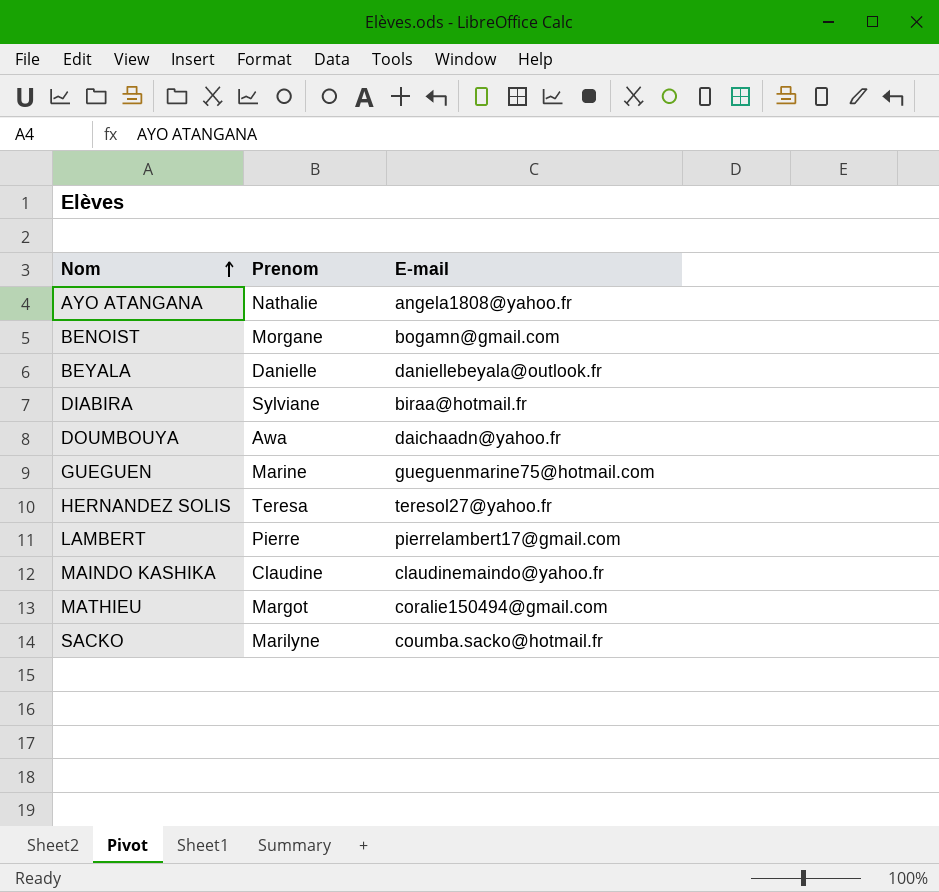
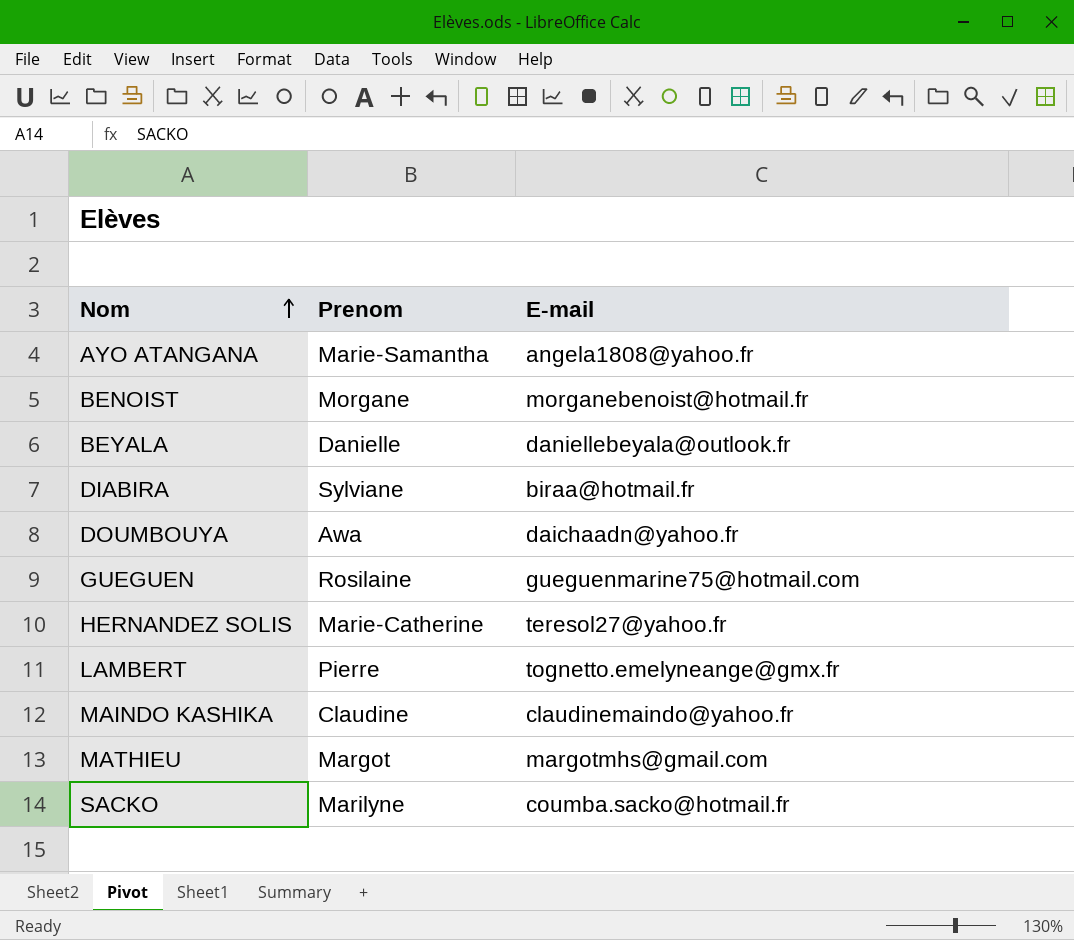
AYO ATANGANA | Prenom: Nathalie -> Marie-Samantha
BENOIST | E-mail: bogamn@gmail.com -> morganebenoist@hotmail.fr
GUEGUEN | Prenom: Marine -> Rosilaine
HERNANDEZ SOLIS | Prenom: Teresa -> Marie-Catherine
LAMBERT | E-mail: pierrelambert17@gmail.com -> tognetto.emelyneange@gmx.fr
MATHIEU | E-mail: coralie150494@gmail.com -> margotmhs@gmail.com

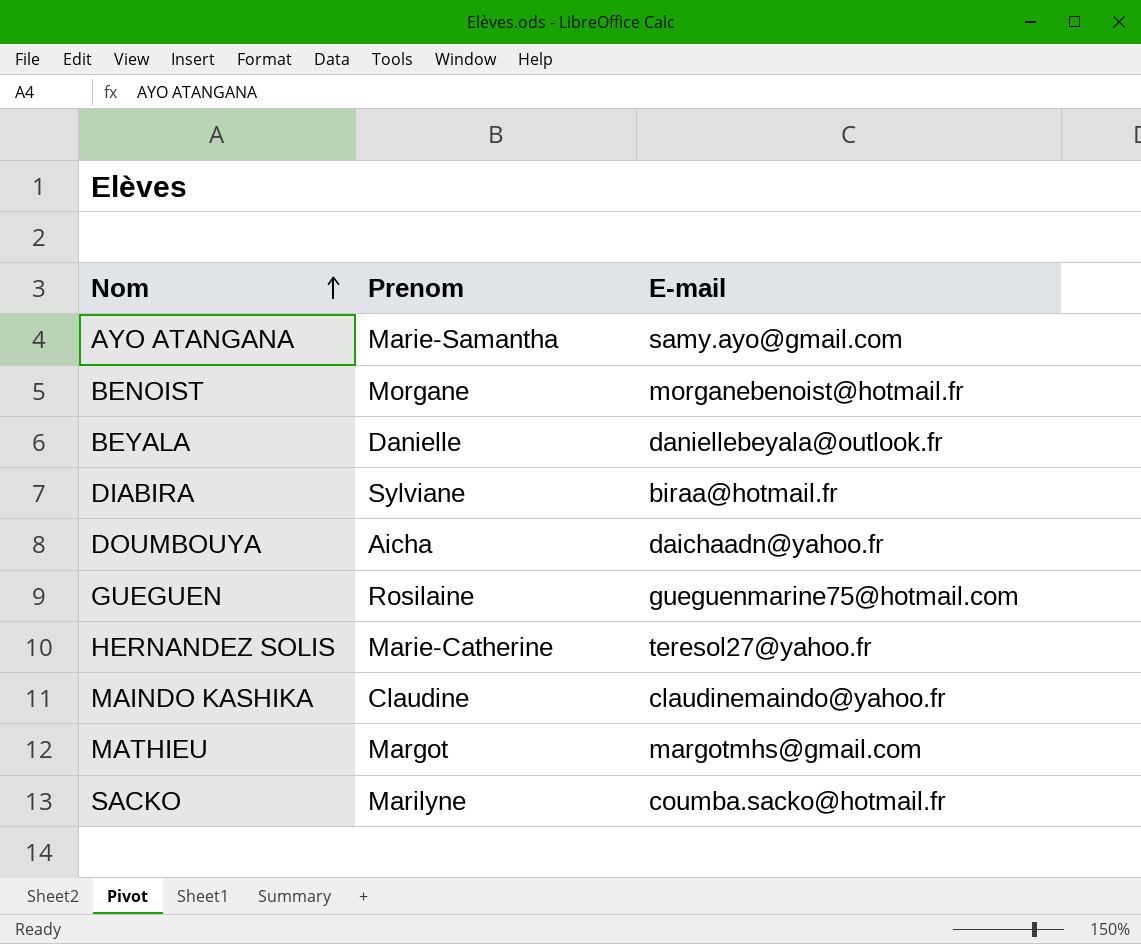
row LAMBERT: Pierre | tognetto.emelyneange@gmx.fr -> none
AYO ATANGANA | E-mail: angela1808@yahoo.fr -> samy.ayo@gmail.com
DOUMBOUYA | Prenom: Awa -> Aicha

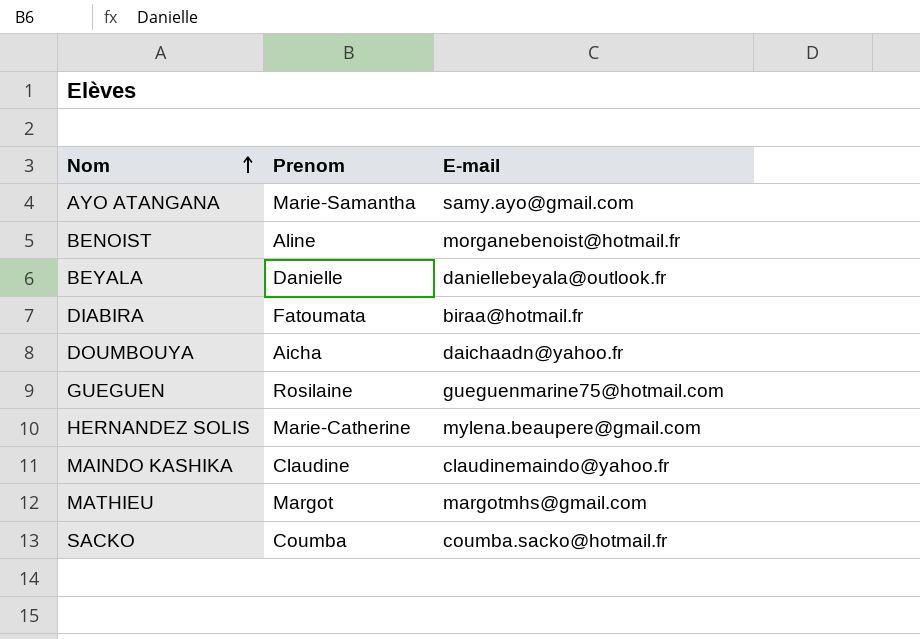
BENOIST | Prenom: Morgane -> Aline
DIABIRA | Prenom: Sylviane -> Fatoumata
HERNANDEZ SOLIS | E-mail: teresol27@yahoo.fr -> mylena.beaupere@gmail.com
SACKO | Prenom: Marilyne -> Coumba

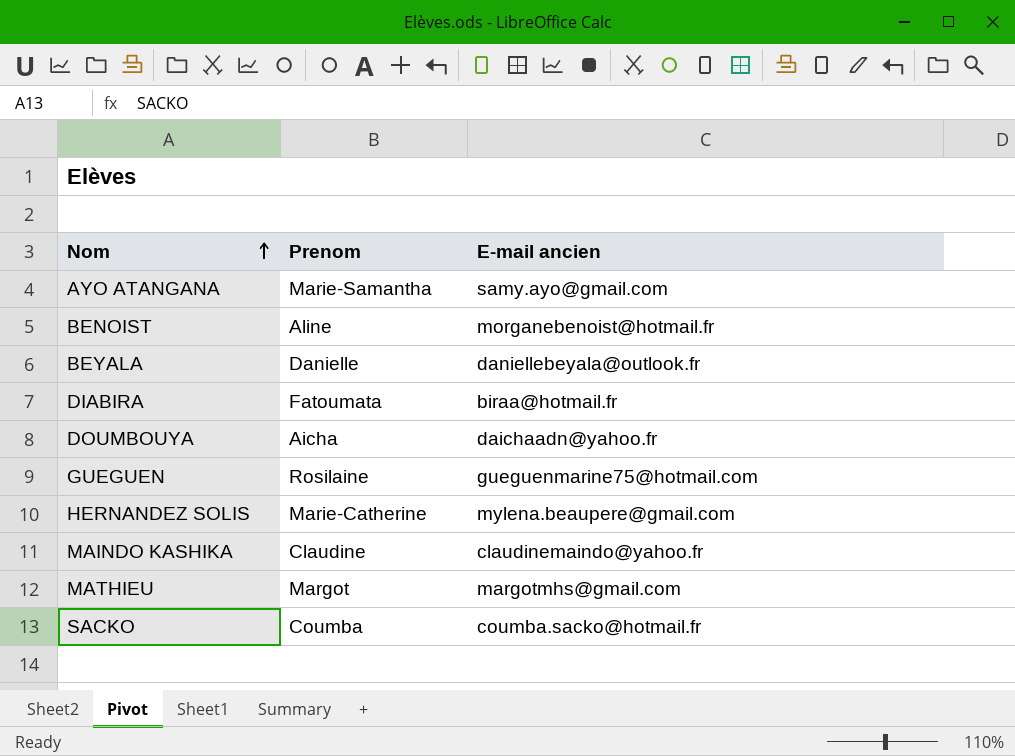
column name: E-mail -> E-mail ancien

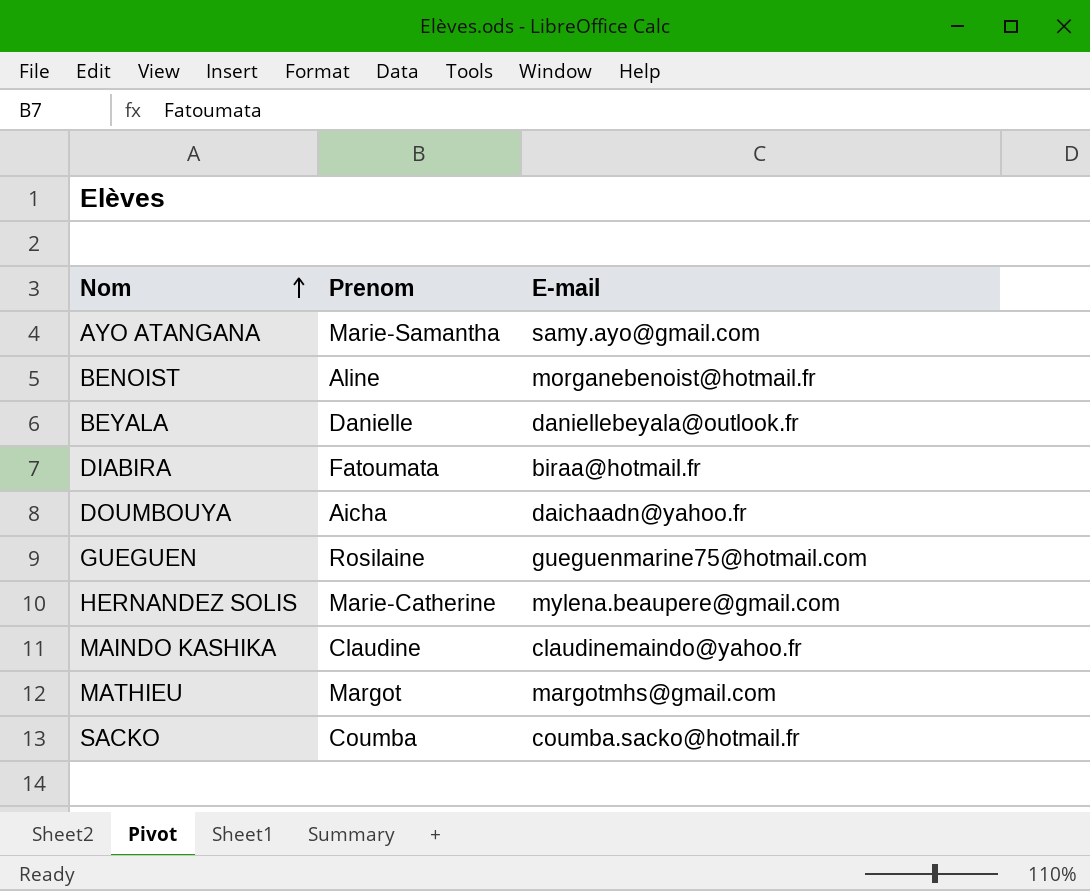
column name: E-mail ancien -> E-mail

